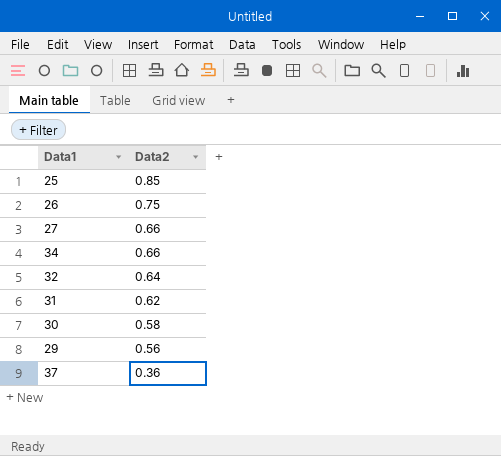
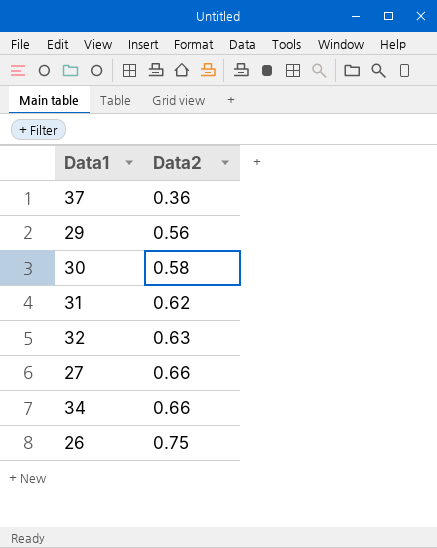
row order: Data2 descending -> Data2 ascending
row 25: 0.85 -> none
32 | Data2: 0.64 -> 0.63

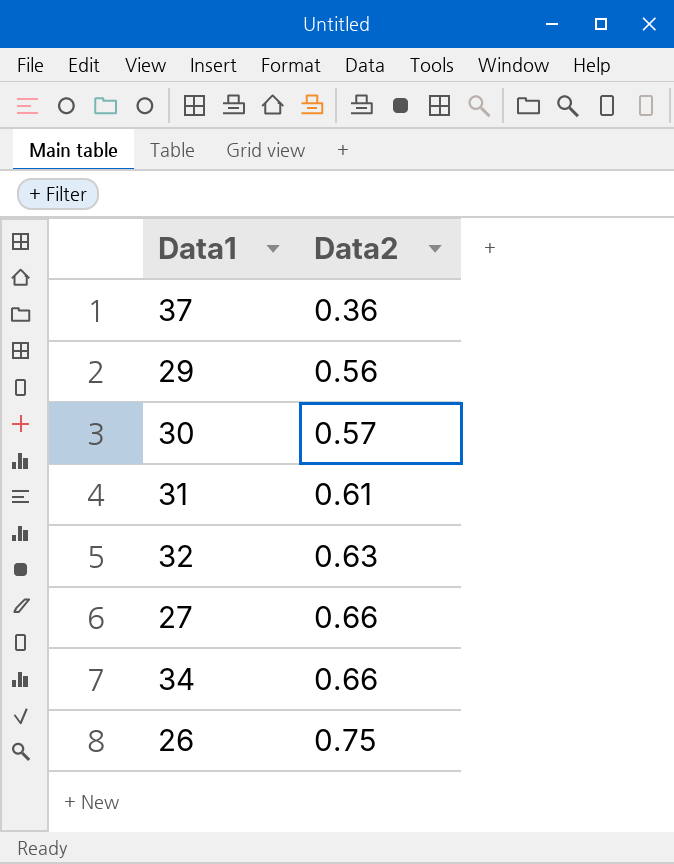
30 | Data2: 0.58 -> 0.57
31 | Data2: 0.62 -> 0.61

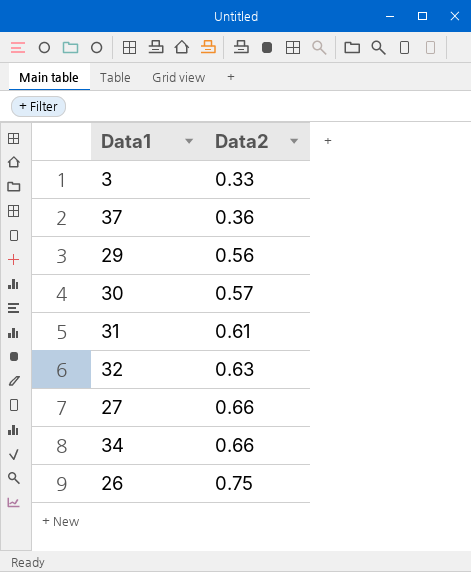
row 3: none -> 0.33

